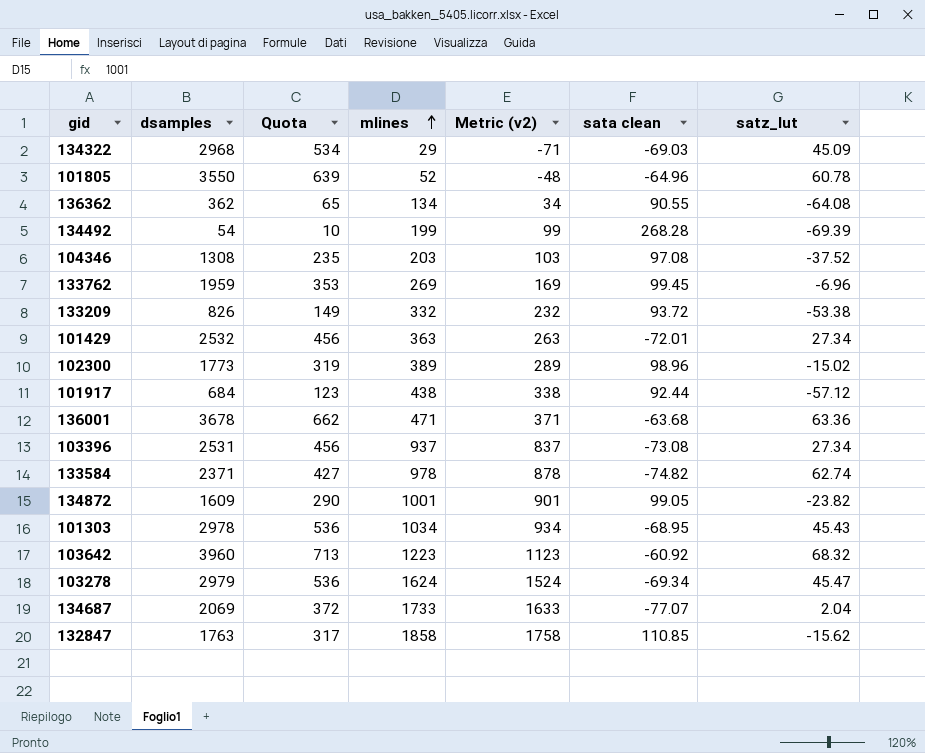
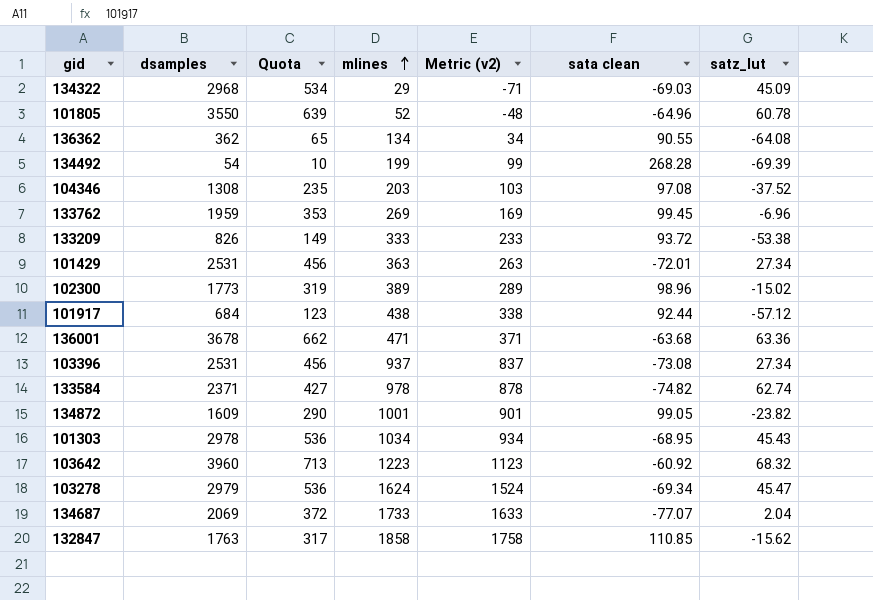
133209 | mlines: 332 -> 333
133209 | Metric (v2): 232 -> 233
101429 | dsamples: 2532 -> 2531

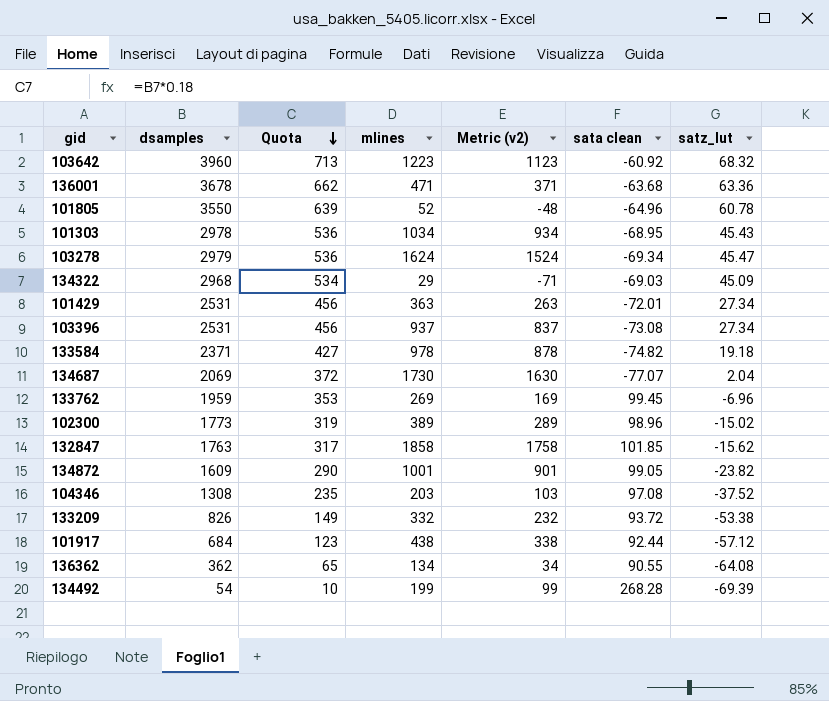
row order: mlines ascending -> Quota descending
133584 | satz_lut: 62.74 -> 19.18
134687 | mlines: 1733 -> 1730
134687 | Metric (v2): 1633 -> 1630
132847 | sata clean: 110.85 -> 101.85
133209 | mlines: 333 -> 332
133209 | Metric (v2): 233 -> 232

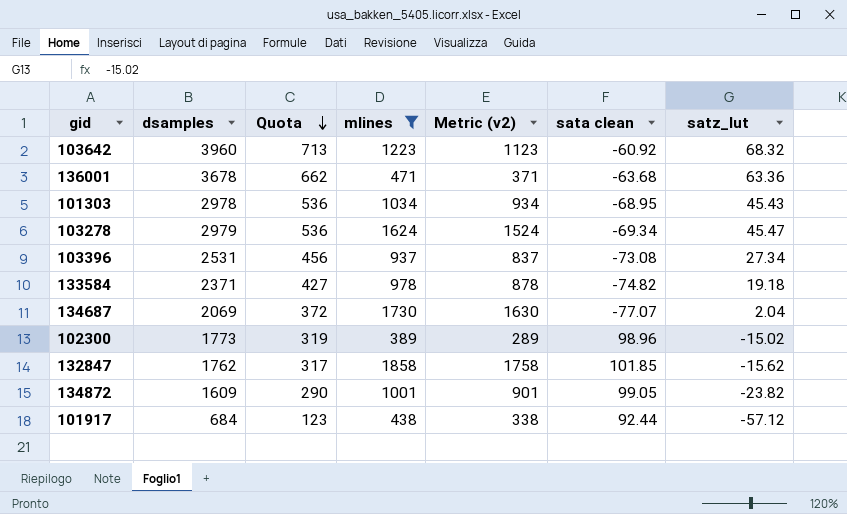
filter: none -> mlines >= 389
132847 | dsamples: 1763 -> 1762

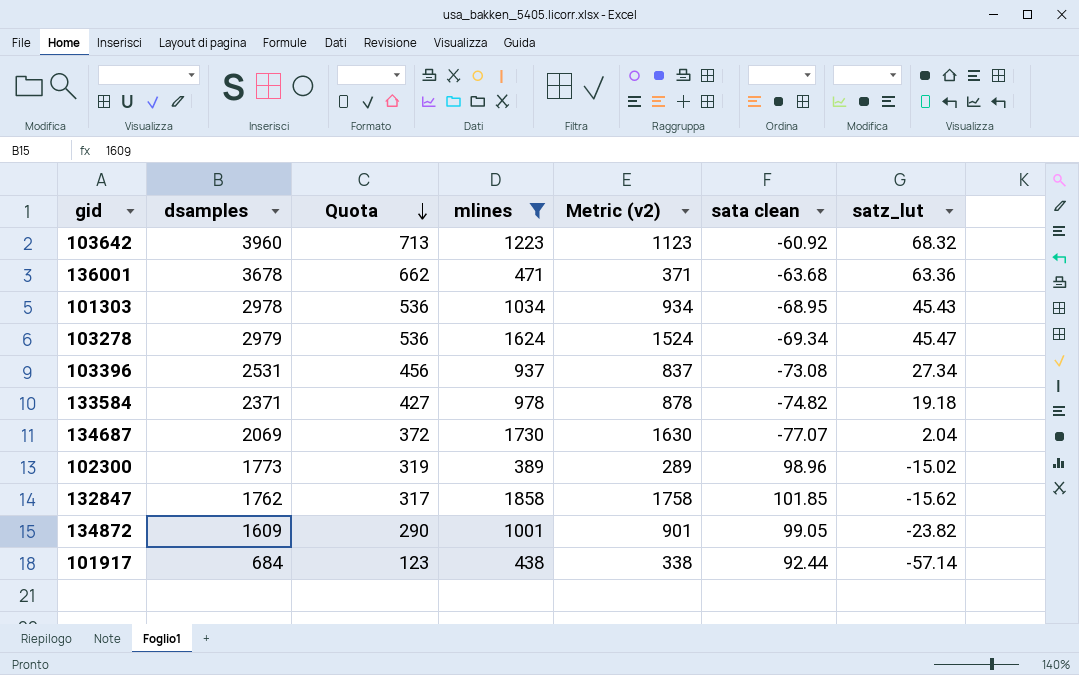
101917 | satz_lut: -57.12 -> -57.14

